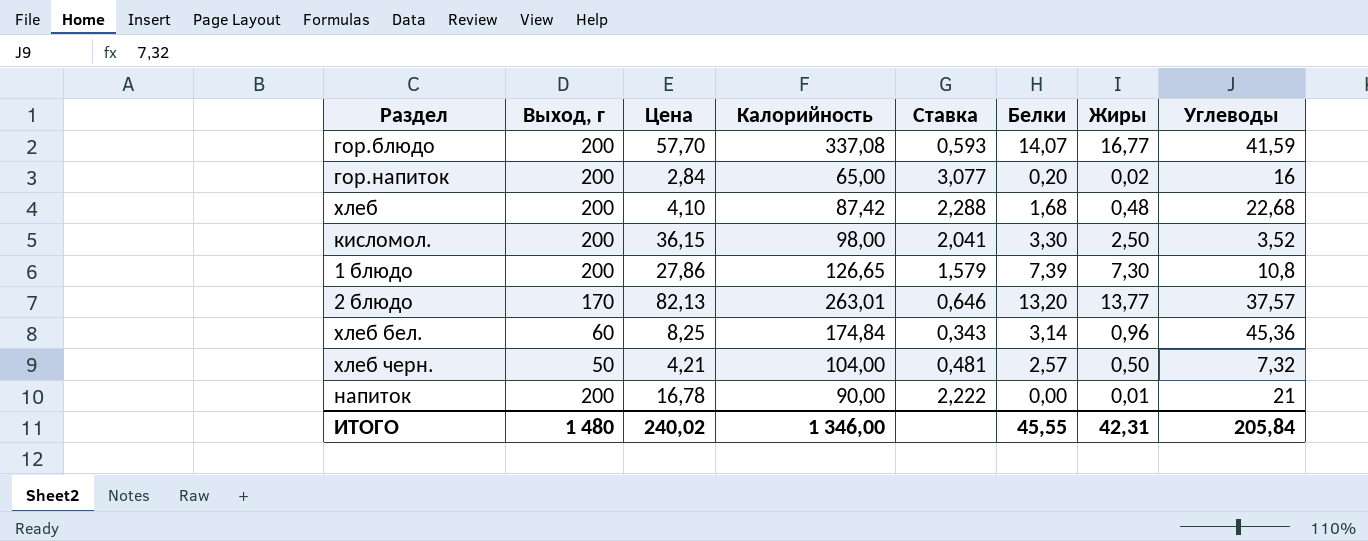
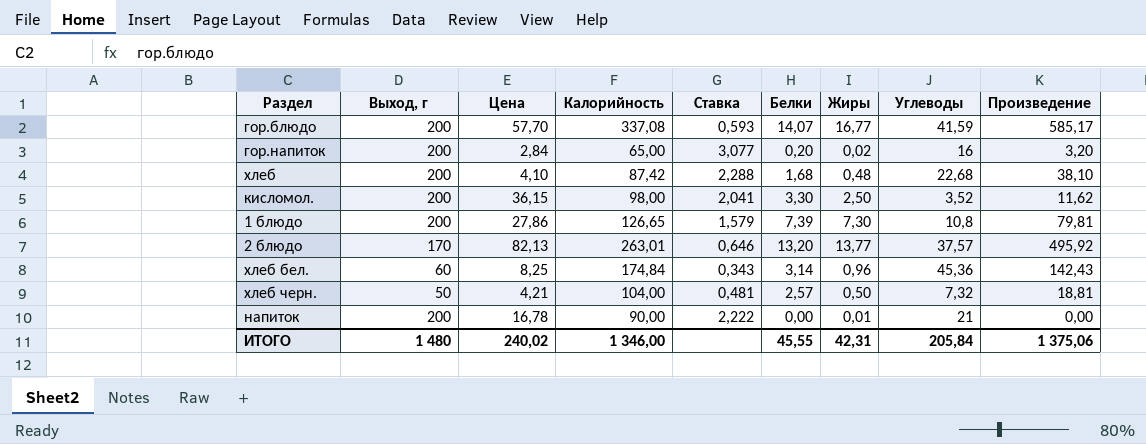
column Произведение | formula: none -> [Белки] * [Углеводы]

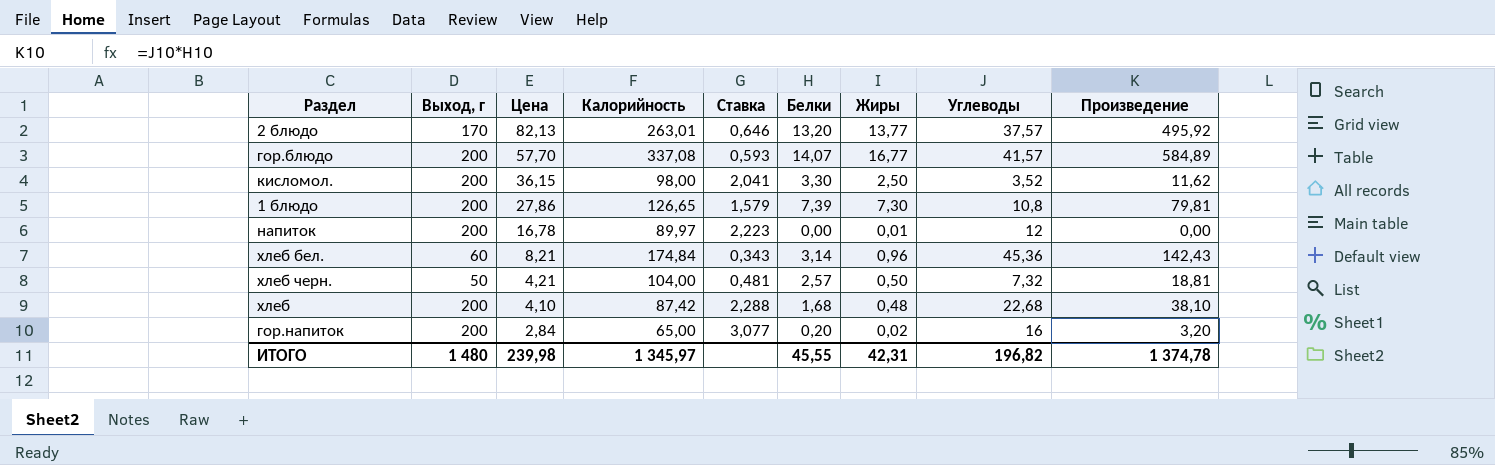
row order: none -> Цена descending
гор.блюдо | Углеводы: 41,59 -> 41,57
гор.блюдо | Произведение: 585,17 -> 584,89
напиток | Калорийность: 90,00 -> 89,97
напиток | Ставка: 2,222 -> 2,223
напиток | Углеводы: 21 -> 12
хлеб бел. | Цена: 8,25 -> 8,21
ИТОГО | Цена: 240,02 -> 239,98
ИТОГО | Калорийность: 1 346,00 -> 1 345,97
ИТОГО | Углеводы: 205,84 -> 196,82
ИТОГО | Произведение: 1 375,06 -> 1 374,78

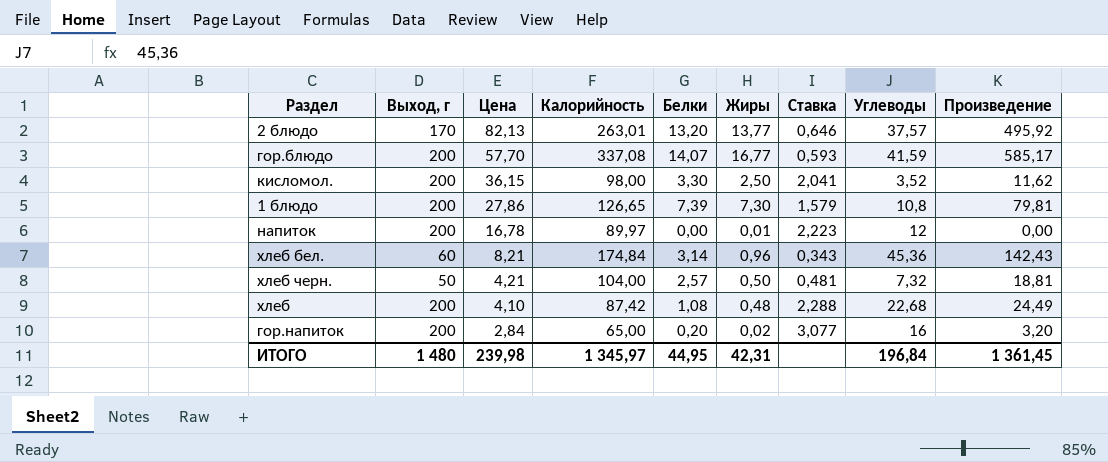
column Ставка | position: 5 -> 7
гор.блюдо | Углеводы: 41,57 -> 41,59
гор.блюдо | Произведение: 584,89 -> 585,17
хлеб | Белки: 1,68 -> 1,08
хлеб | Произведение: 38,10 -> 24,49
ИТОГО | Белки: 45,55 -> 44,95
ИТОГО | Углеводы: 196,82 -> 196,84
ИТОГО | Произведение: 1 374,78 -> 1 361,45

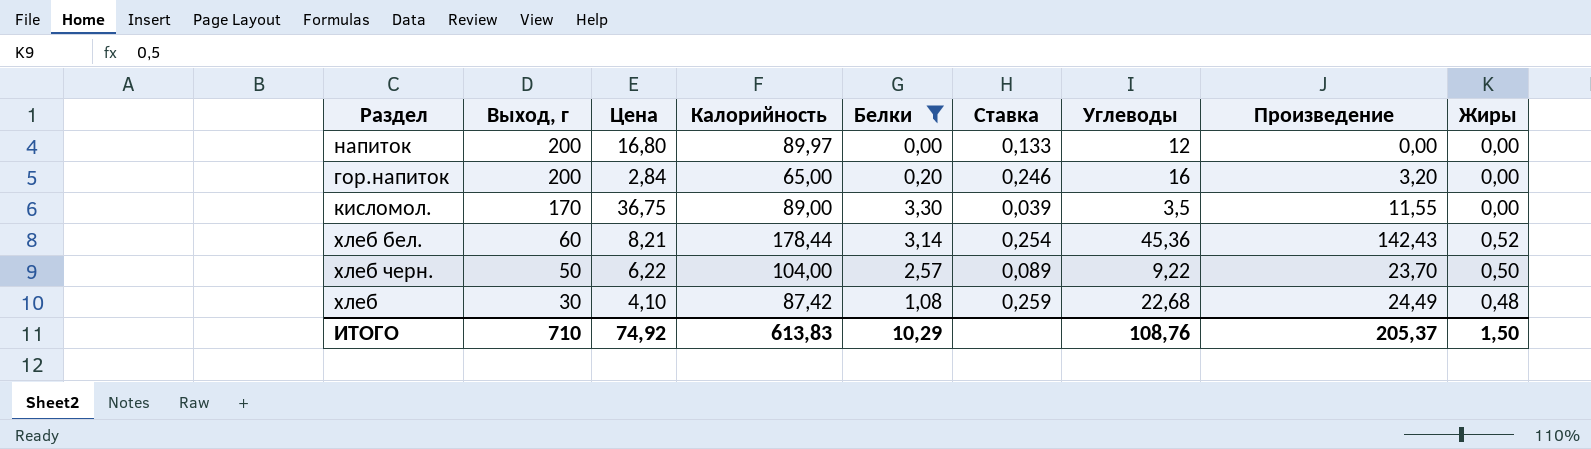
filter: none -> Белки <= 3,30
row order: Цена descending -> Выход, г descending
column Ставка | formula: [Выход, г] / [Калорийность] -> [Углеводы] / [Калорийность]
column Жиры | position: 6 -> 9
напиток | Цена: 16,78 -> 16,80
напиток | Жиры: 0,01 -> 0,00
гор.напиток | Жиры: 0,02 -> 0,00
кисломол. | Выход, г: 200 -> 170
кисломол. | Цена: 36,15 -> 36,75
кисломол. | Калорийность: 98,00 -> 89,00
кисломол. | Углеводы: 3,52 -> 3,5
кисломол. | Произведение: 11,62 -> 11,55
кисломол. | Жиры: 2,50 -> 0,00
хлеб бел. | Калорийность: 174,84 -> 178,44
хлеб бел. | Жиры: 0,96 -> 0,52
хлеб черн. | Цена: 4,21 -> 6,22
хлеб черн. | Углеводы: 7,32 -> 9,22
хлеб черн. | Произведение: 18,81 -> 23,70
хлеб | Выход, г: 200 -> 30
ИТОГО | Выход, г: 1 480 -> 710
ИТОГО | Цена: 239,98 -> 74,92
ИТОГО | Калорийность: 1 345,97 -> 613,83
ИТОГО | Белки: 44,95 -> 10,29
ИТОГО | Углеводы: 196,84 -> 108,76
ИТОГО | Произведение: 1 361,45 -> 205,37
ИТОГО | Жиры: 42,31 -> 1,50

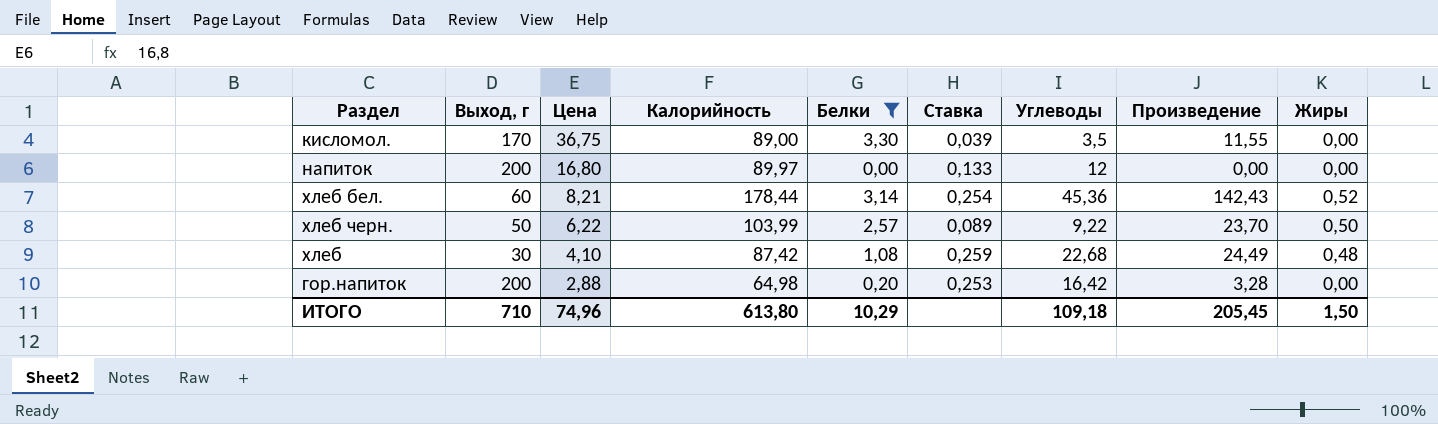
row order: Выход, г descending -> Цена descending
хлеб черн. | Калорийность: 104,00 -> 103,99
гор.напиток | Цена: 2,84 -> 2,88
гор.напиток | Калорийность: 65,00 -> 64,98
гор.напиток | Ставка: 0,246 -> 0,253
гор.напиток | Углеводы: 16 -> 16,42
гор.напиток | Произведение: 3,20 -> 3,28
ИТОГО | Цена: 74,92 -> 74,96
ИТОГО | Калорийность: 613,83 -> 613,80
ИТОГО | Углеводы: 108,76 -> 109,18
ИТОГО | Произведение: 205,37 -> 205,45

